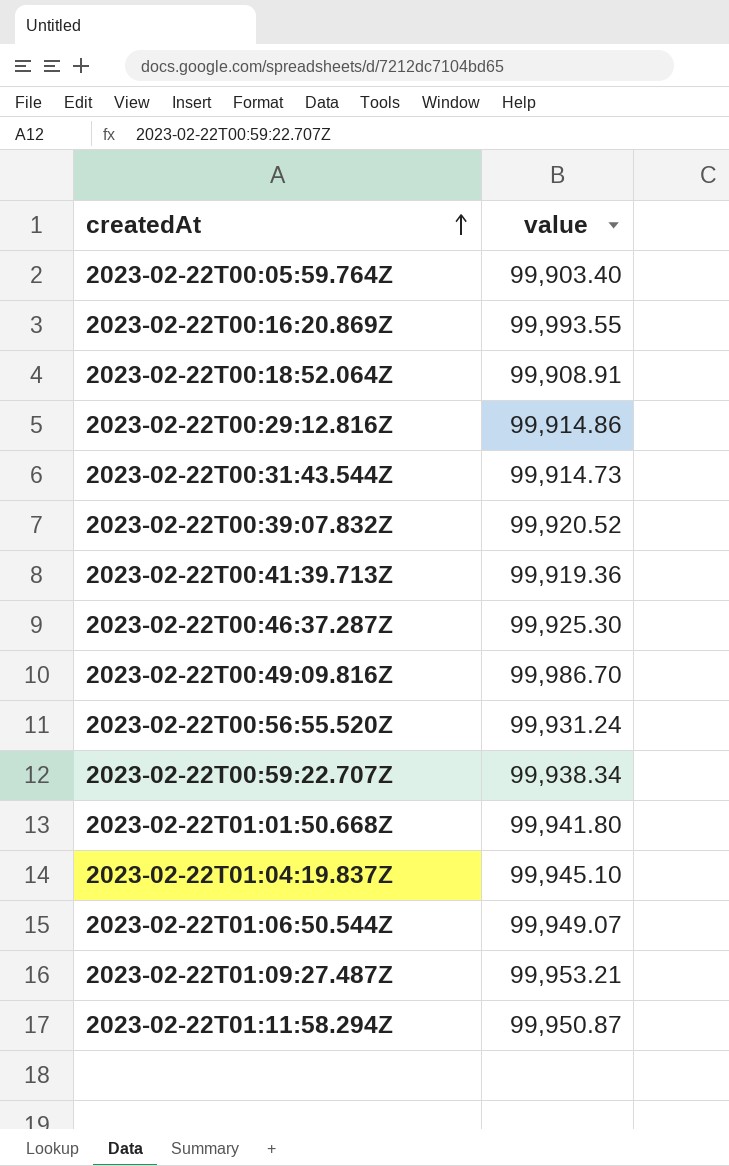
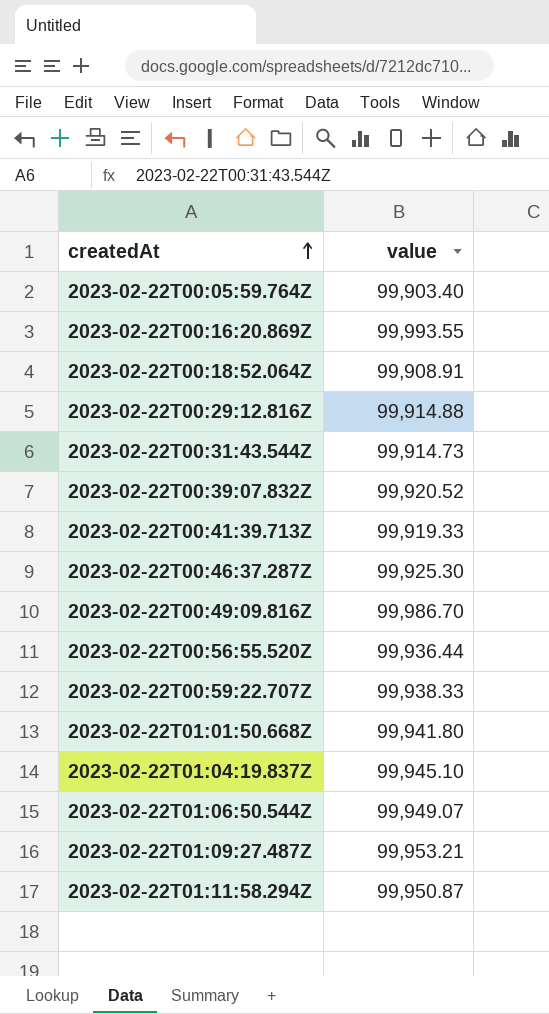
2023-02-22T00:29:12.816Z | value: 99,914.86 -> 99,914.88
2023-02-22T00:41:39.713Z | value: 99,919.36 -> 99,919.33
2023-02-22T00:56:55.520Z | value: 99,931.24 -> 99,936.44
2023-02-22T00:59:22.707Z | value: 99,938.34 -> 99,938.33

